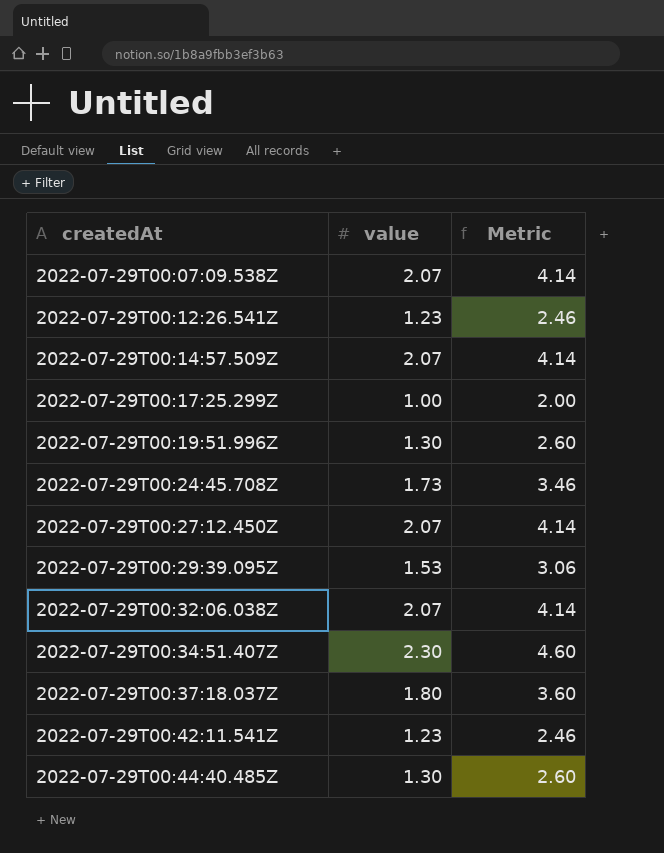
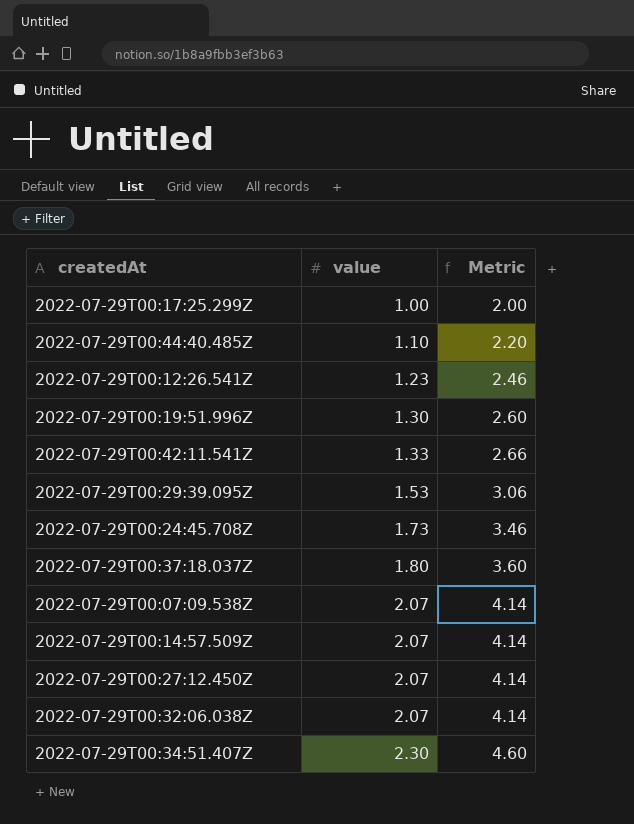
row order: createdAt ascending -> value ascending
2022-07-29T00:44:40.485Z | value: 1.30 -> 1.10
2022-07-29T00:44:40.485Z | Metric: 2.60 -> 2.20
2022-07-29T00:42:11.541Z | value: 1.23 -> 1.33
2022-07-29T00:42:11.541Z | Metric: 2.46 -> 2.66

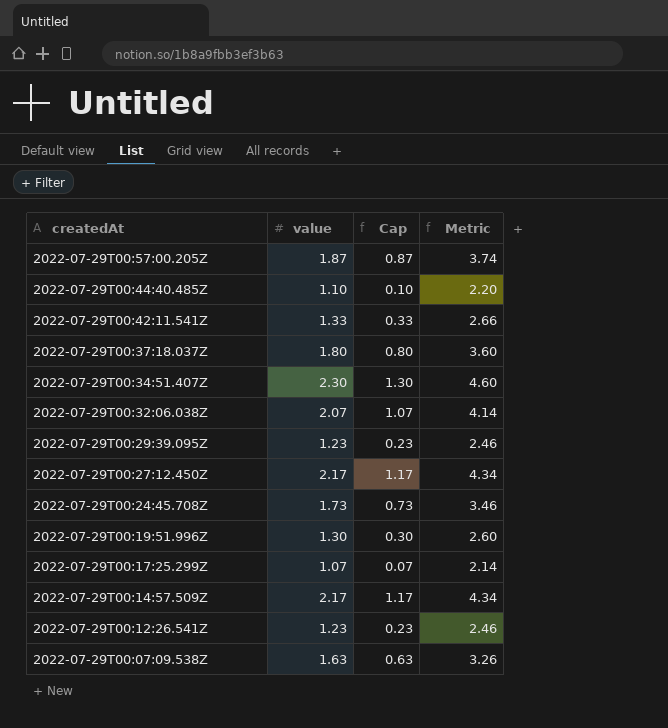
row order: value ascending -> createdAt descending
column Cap | formula: none -> [value] - 1
row 2022-07-29T00:57:00.205Z: none -> 1.87 | 0.87 | 3.74
2022-07-29T00:29:39.095Z | value: 1.53 -> 1.23
2022-07-29T00:29:39.095Z | Metric: 3.06 -> 2.46
2022-07-29T00:27:12.450Z | value: 2.07 -> 2.17
2022-07-29T00:27:12.450Z | Metric: 4.14 -> 4.34
2022-07-29T00:17:25.299Z | value: 1.00 -> 1.07
2022-07-29T00:17:25.299Z | Metric: 2.00 -> 2.14
2022-07-29T00:14:57.509Z | value: 2.07 -> 2.17
2022-07-29T00:14:57.509Z | Metric: 4.14 -> 4.34
2022-07-29T00:07:09.538Z | value: 2.07 -> 1.63
2022-07-29T00:07:09.538Z | Metric: 4.14 -> 3.26

